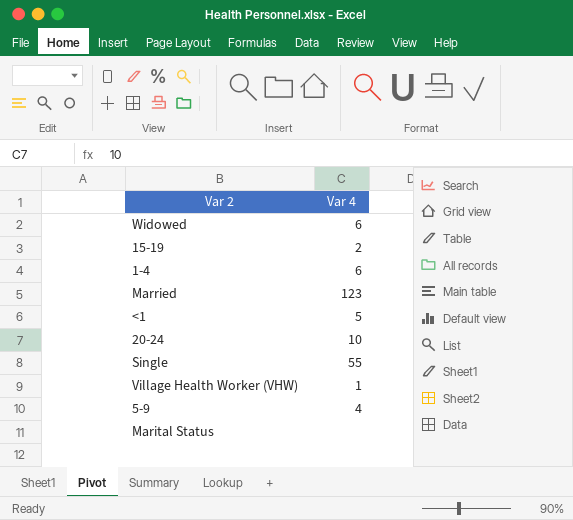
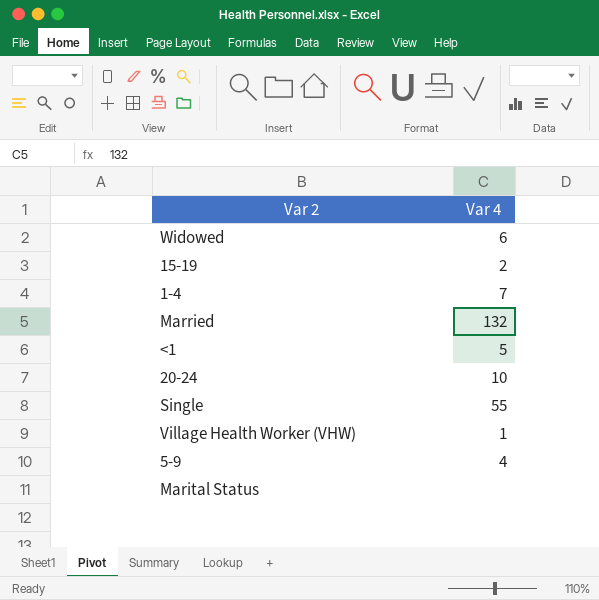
1-4 | Var 4: 6 -> 7
Married | Var 4: 123 -> 132

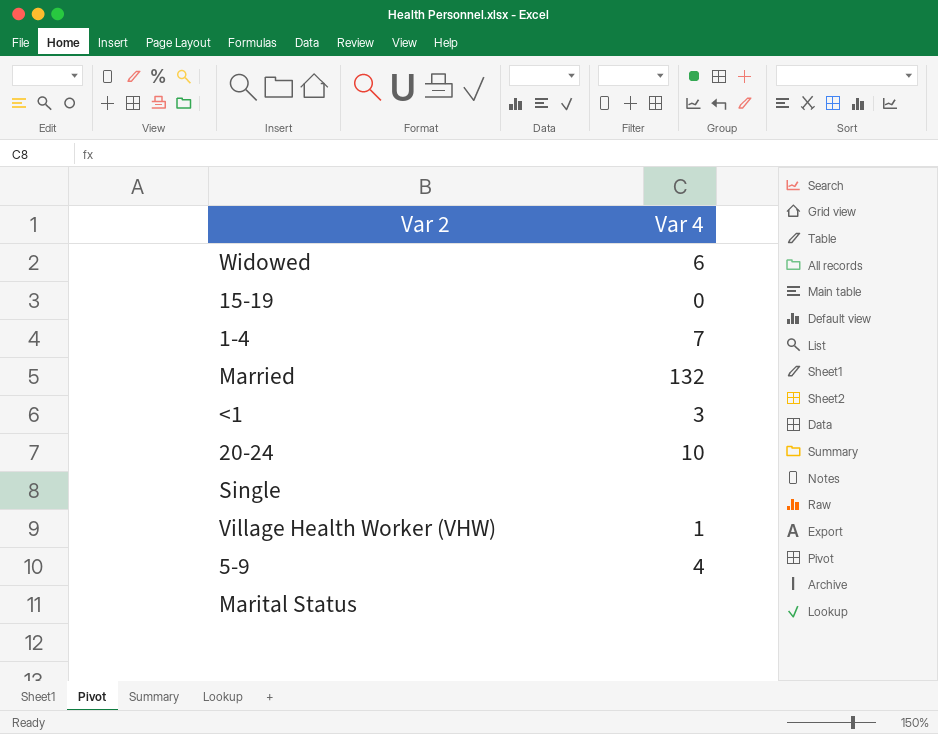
15-19 | Var 4: 2 -> 0
<1 | Var 4: 5 -> 3
Single | Var 4: 55 -> none

